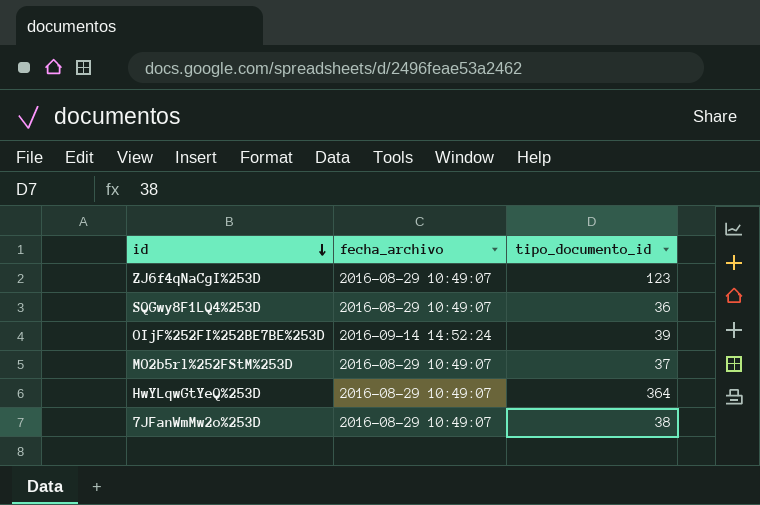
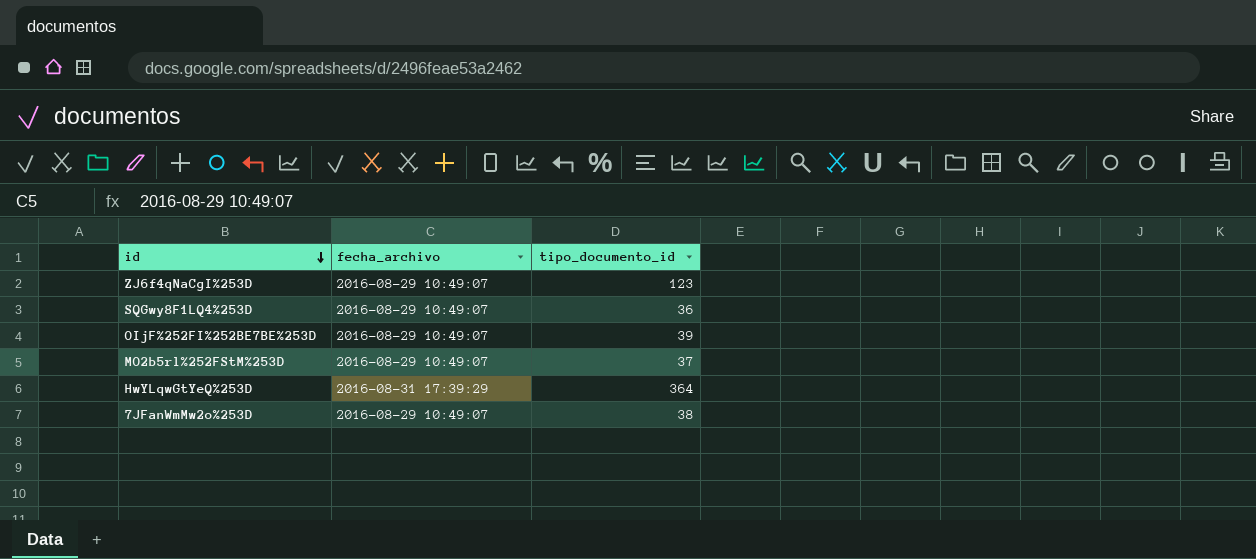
OIjF%252FI%252BE7BE%253D | fecha_archivo: 2016-09-14 14:52:24 -> 2016-08-29 10:49:07
HwYLqwGtYeQ%253D | fecha_archivo: 2016-08-29 10:49:07 -> 2016-08-31 17:39:29

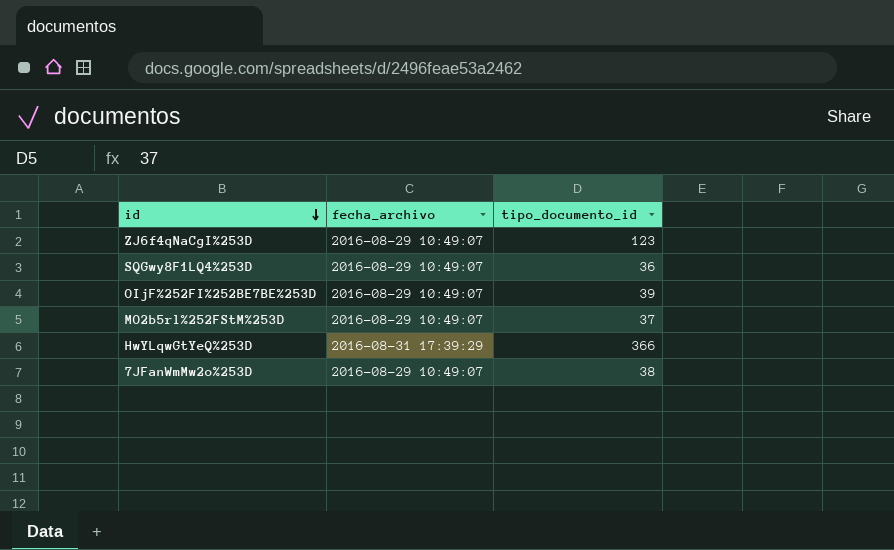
HwYLqwGtYeQ%253D | tipo_documento_id: 364 -> 366

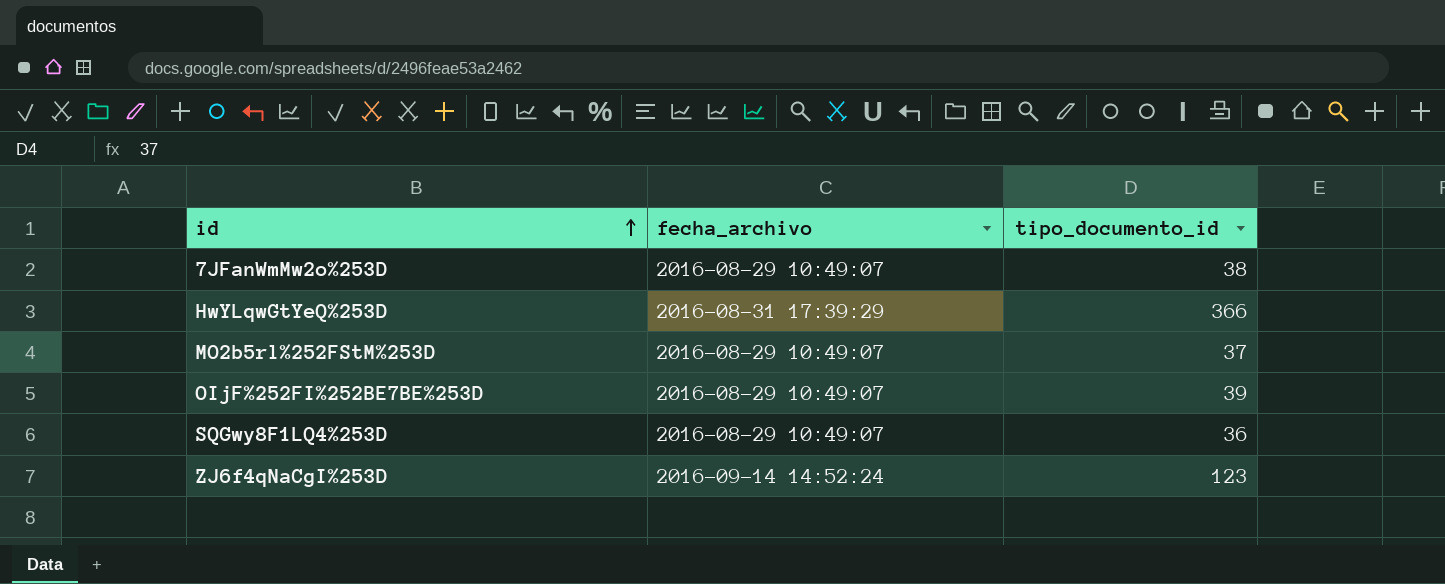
row order: id descending -> id ascending
ZJ6f4qNaCgI%253D | fecha_archivo: 2016-08-29 10:49:07 -> 2016-09-14 14:52:24

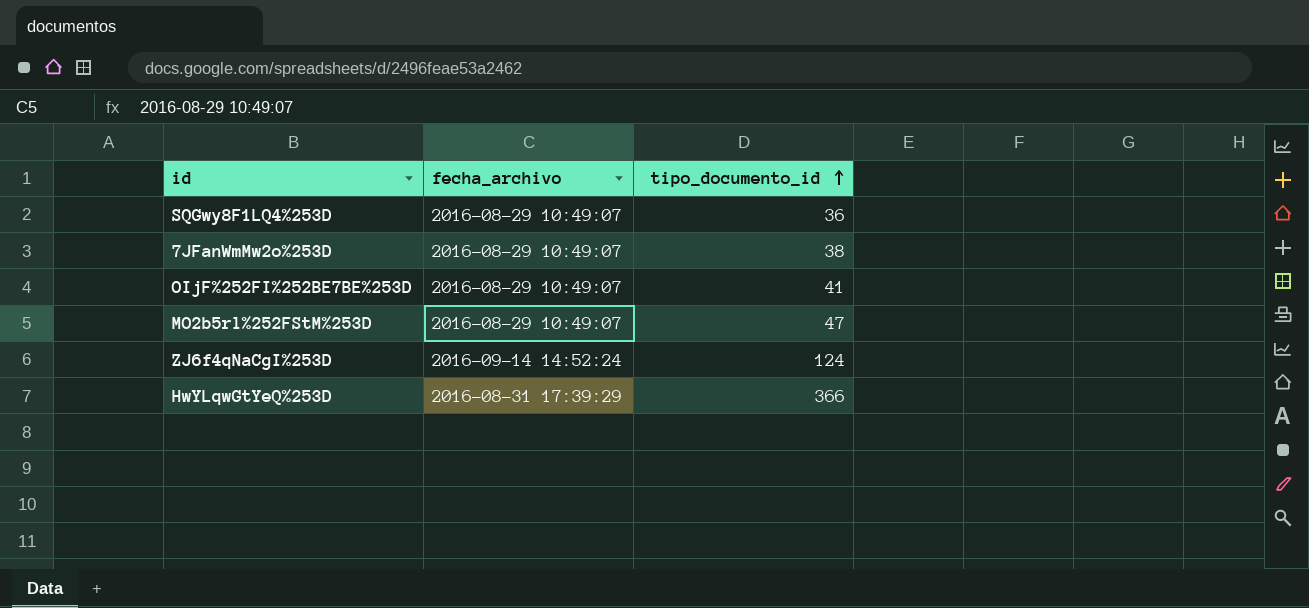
row order: id ascending -> tipo_documento_id ascending
OIjF%252FI%252BE7BE%253D | tipo_documento_id: 39 -> 41
MO2b5rl%252FStM%253D | tipo_documento_id: 37 -> 47
ZJ6f4qNaCgI%253D | tipo_documento_id: 123 -> 124

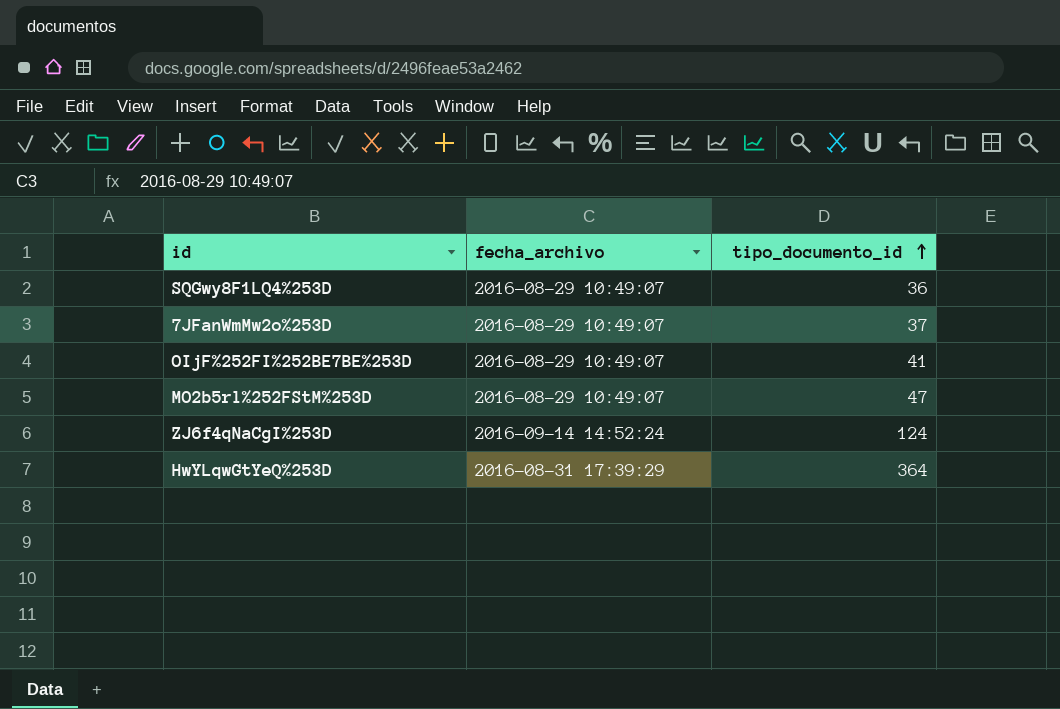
7JFanWmMw2o%253D | tipo_documento_id: 38 -> 37
HwYLqwGtYeQ%253D | tipo_documento_id: 366 -> 364

